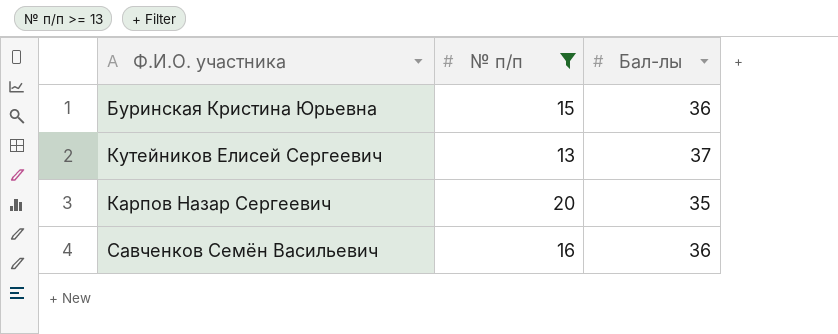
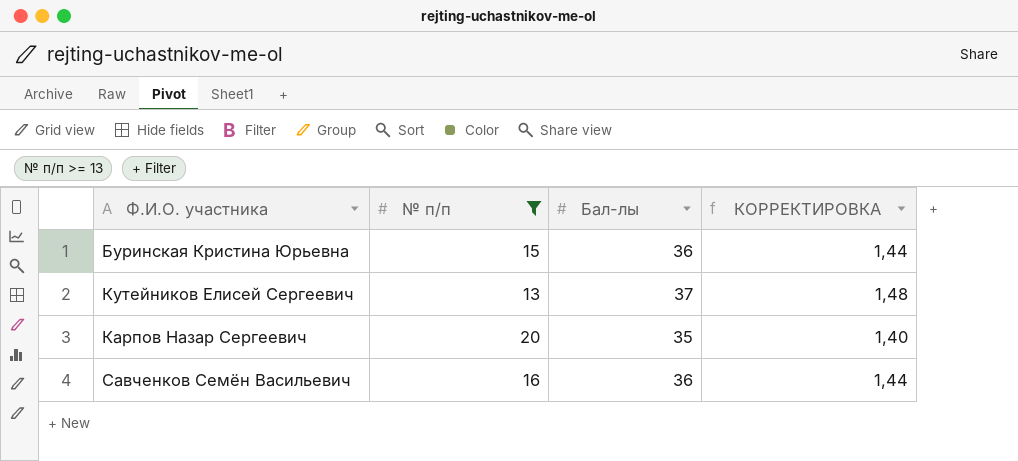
column КОРРЕКТИРОВКА | formula: none -> [Бал-лы] * 0,04

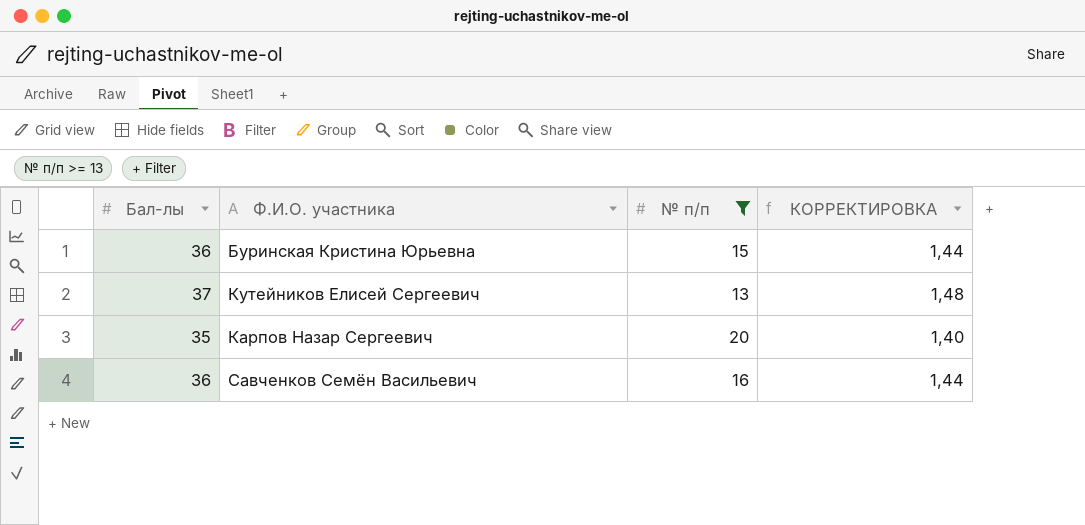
column Бал-лы | position: 3 -> 1

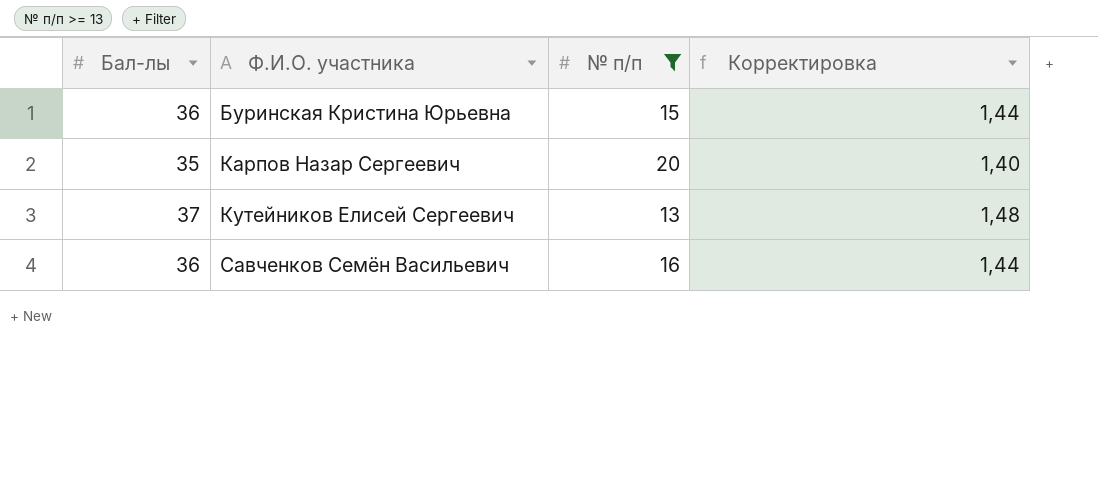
row order: none -> Ф.И.О. участника ascending
column name: КОРРЕКТИРОВКА -> Корректировка

